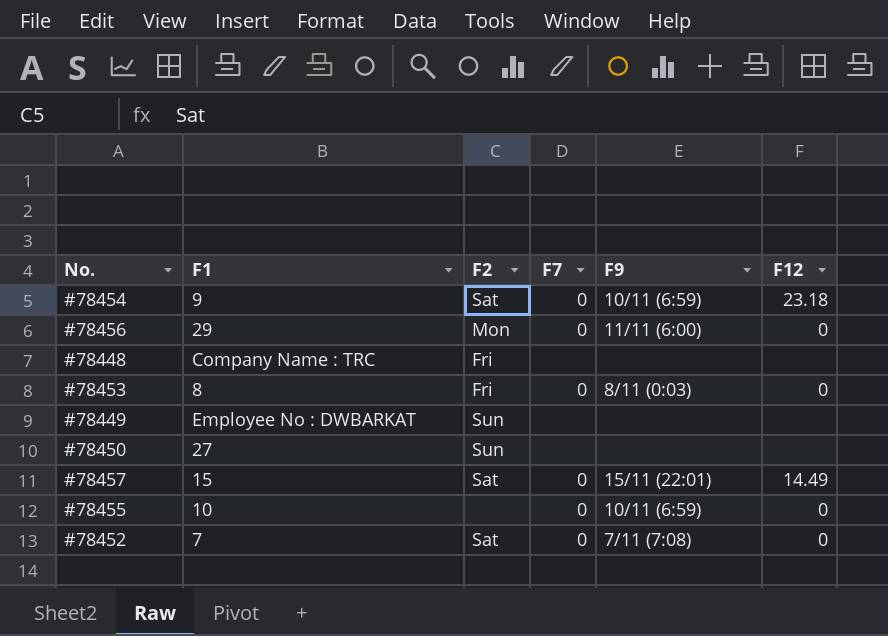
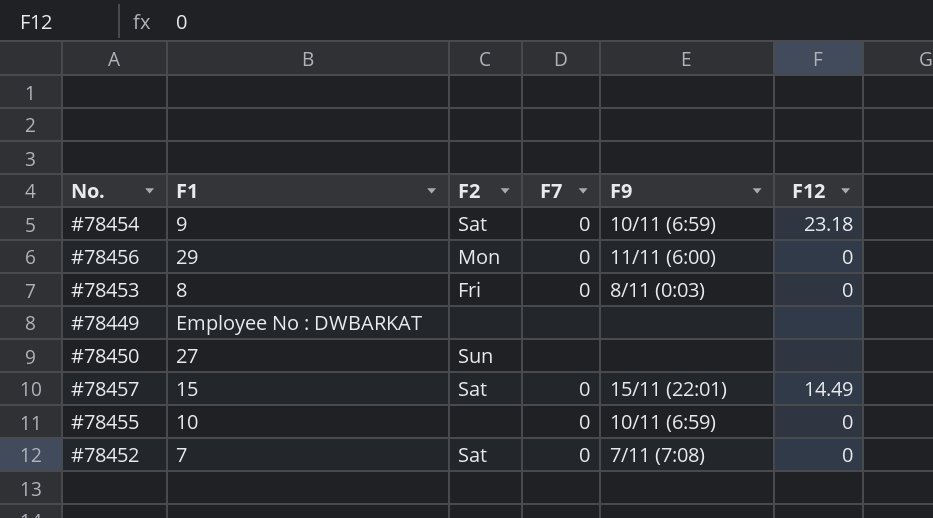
row #78448: Company Name : TRC | Fri | none | none | none -> none
#78449 | F2: Sun -> none

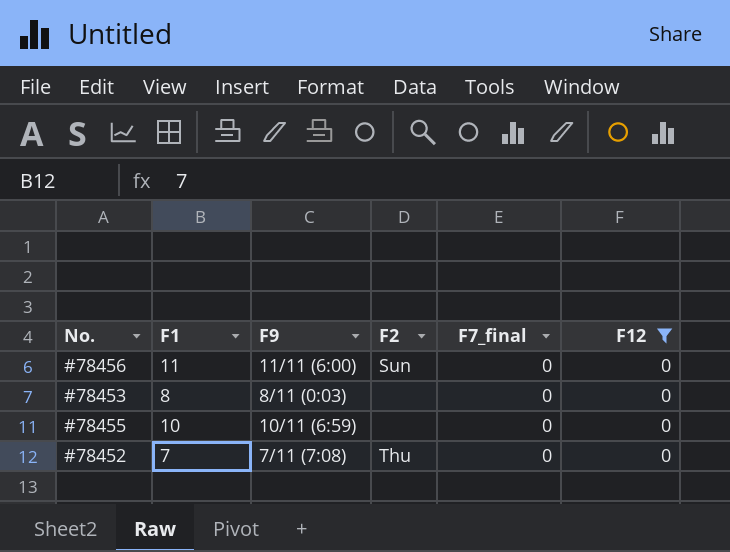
filter: none -> F12 = 0
column F9 | position: 5 -> 3
column name: F7 -> F7_final
#78456 | F1: 29 -> 11
#78456 | F2: Mon -> Sun
#78453 | F2: Fri -> none
#78452 | F2: Sat -> Thu

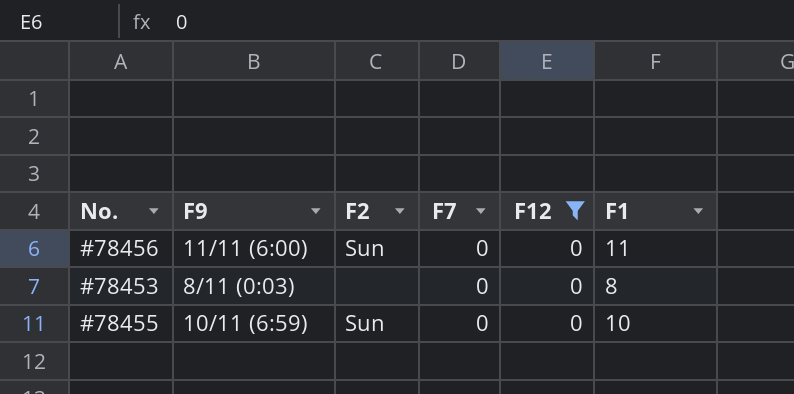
column name: F7_final -> F7
column F1 | position: 2 -> 6
row #78452: 7 | 7/11 (7:08) | Thu | 0 | 0 -> none
#78455 | F2: none -> Sun

